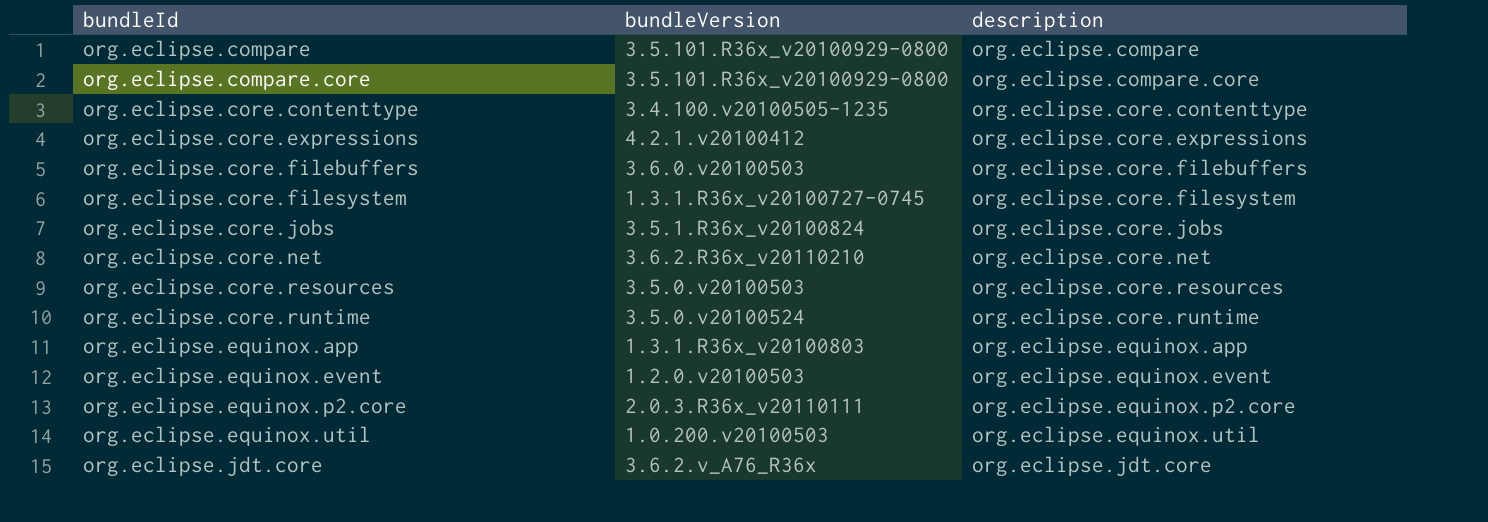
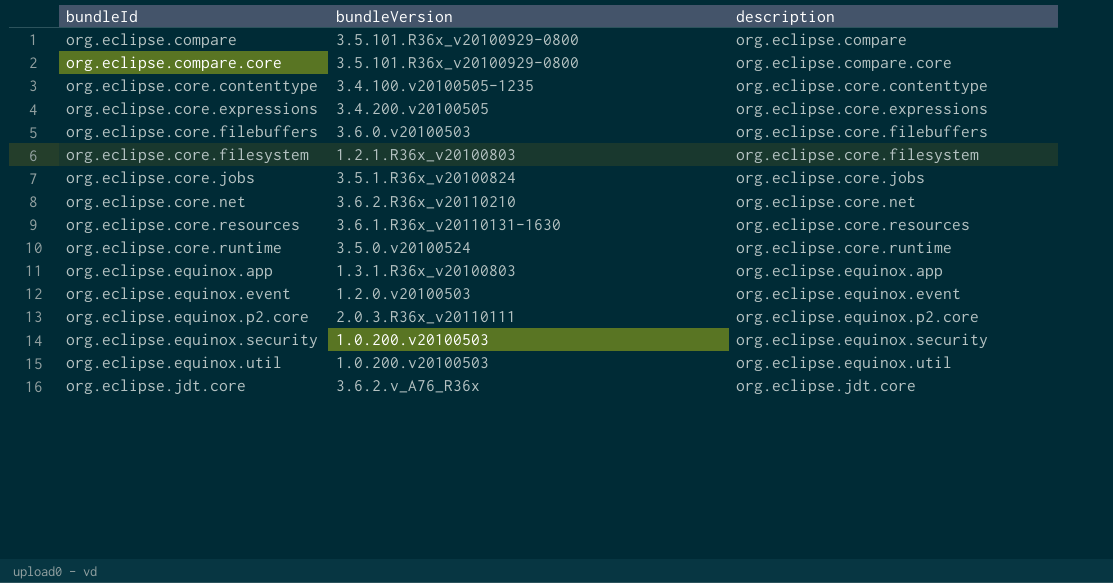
org.eclipse.core.expressions | bundleVersion: 4.2.1.v20100412 -> 3.4.200.v20100505
org.eclipse.core.filesystem | bundleVersion: 1.3.1.R36x_v20100727-0745 -> 1.2.1.R36x_v20100803
org.eclipse.core.resources | bundleVersion: 3.5.0.v20100503 -> 3.6.1.R36x_v20110131-1630
row org.eclipse.equinox.security: none -> 1.0.200.v20100503 | org.eclipse.equinox.security

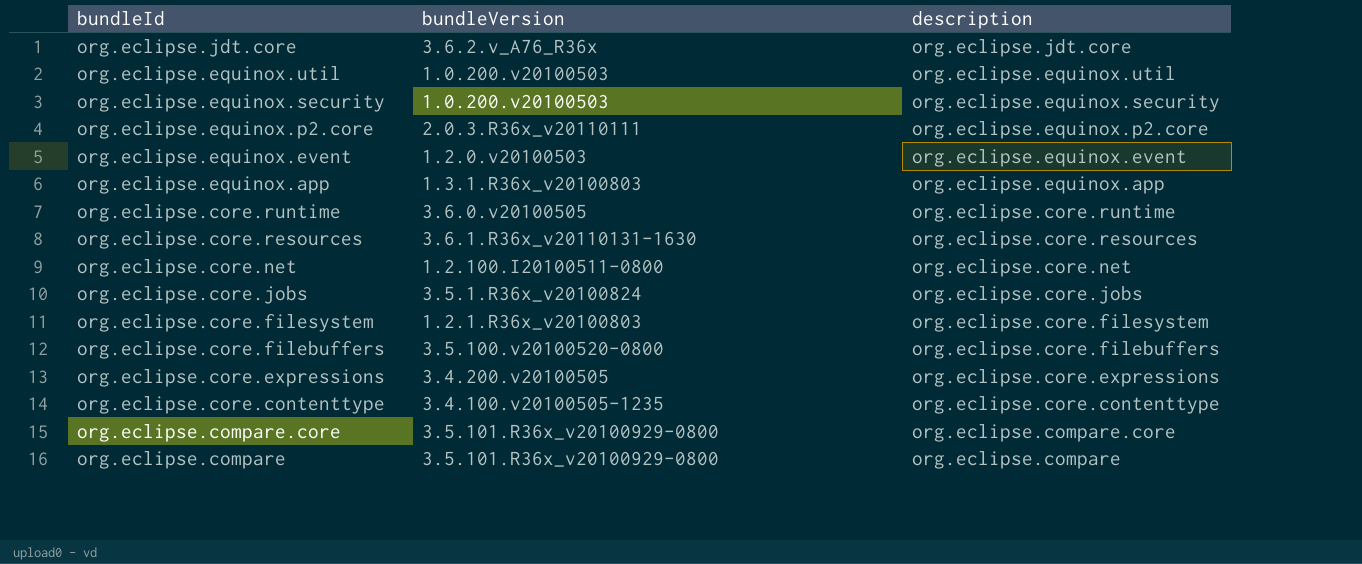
row order: bundleId ascending -> bundleId descending
org.eclipse.core.runtime | bundleVersion: 3.5.0.v20100524 -> 3.6.0.v20100505
org.eclipse.core.net | bundleVersion: 3.6.2.R36x_v20110210 -> 1.2.100.I20100511-0800
org.eclipse.core.filebuffers | bundleVersion: 3.6.0.v20100503 -> 3.5.100.v20100520-0800

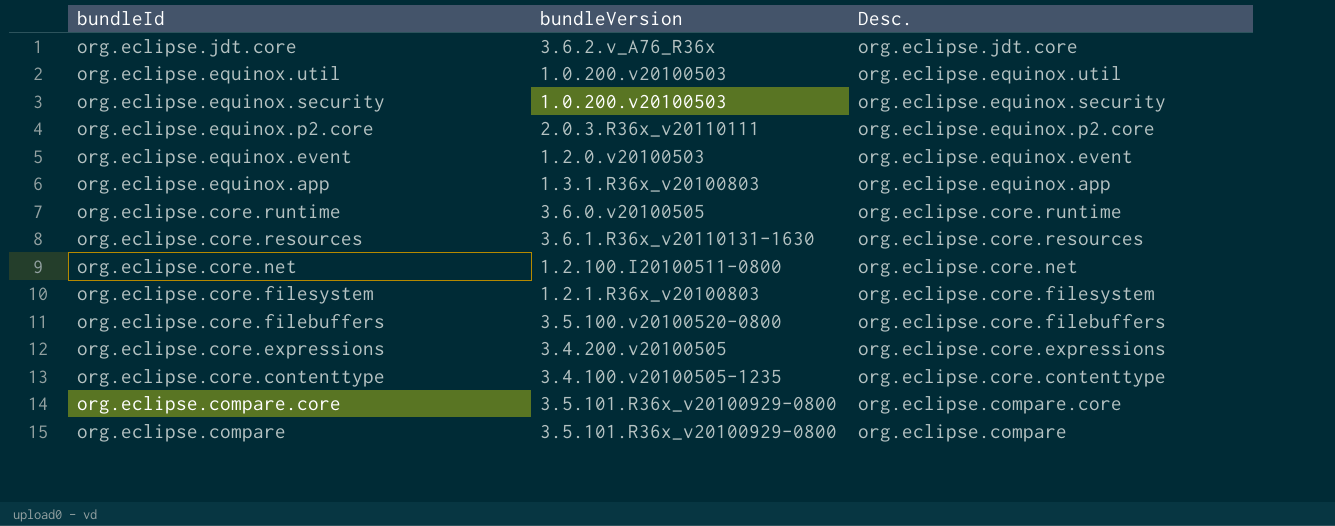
column name: description -> Desc.
row org.eclipse.core.jobs: 3.5.1.R36x_v20100824 | org.eclipse.core.jobs -> none

